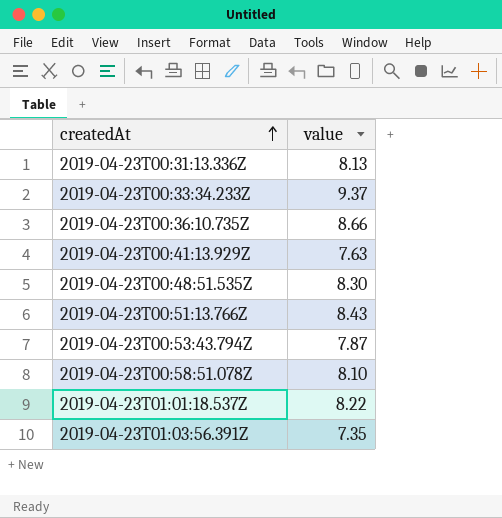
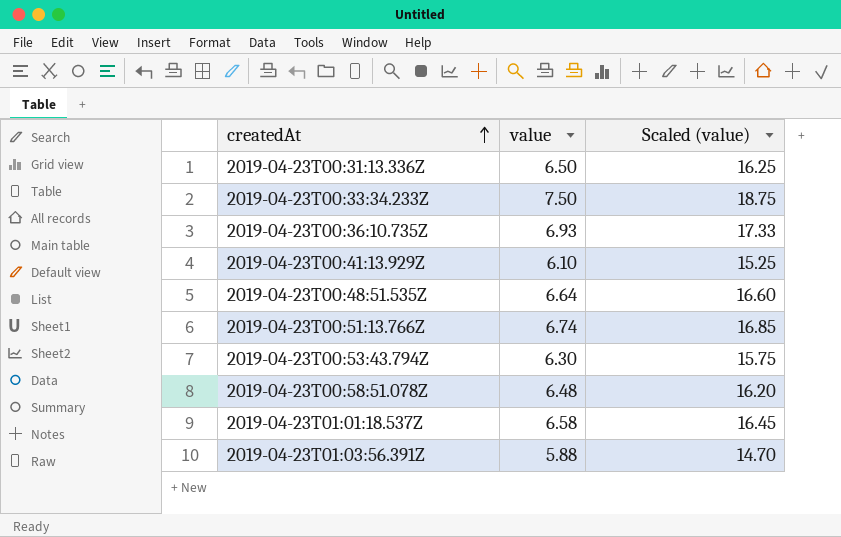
column Scaled (value) | formula: none -> [value] * 2.5
2019-04-23T00:31:13.336Z | value: 8.13 -> 6.50
2019-04-23T00:33:34.233Z | value: 9.37 -> 7.50
2019-04-23T00:36:10.735Z | value: 8.66 -> 6.93
2019-04-23T00:41:13.929Z | value: 7.63 -> 6.10
2019-04-23T00:48:51.535Z | value: 8.30 -> 6.64
2019-04-23T00:51:13.766Z | value: 8.43 -> 6.74
2019-04-23T00:53:43.794Z | value: 7.87 -> 6.30
2019-04-23T00:58:51.078Z | value: 8.10 -> 6.48
2019-04-23T01:01:18.537Z | value: 8.22 -> 6.58
2019-04-23T01:03:56.391Z | value: 7.35 -> 5.88

